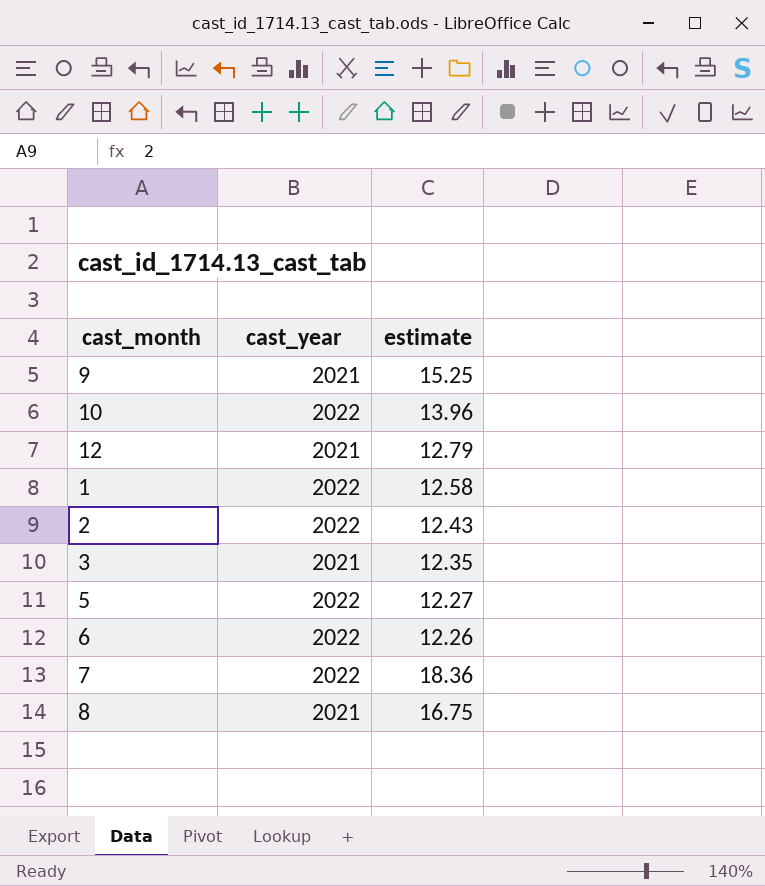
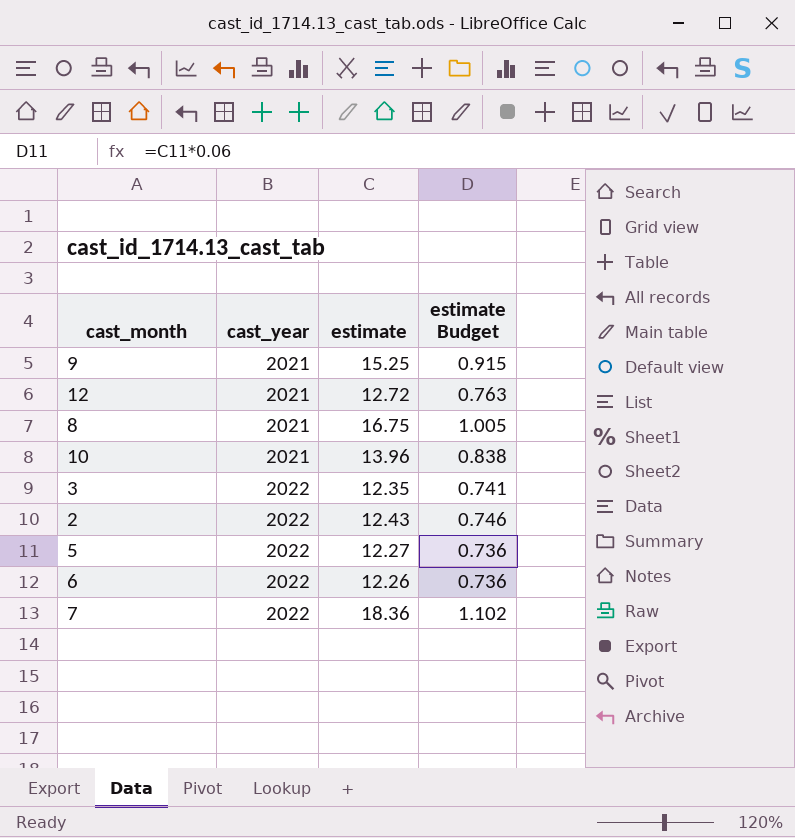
row order: none -> cast_year ascending
column estimate Budget | formula: none -> [estimate] * 0.06
row 1: 2022 | 12.58 -> none
12 | estimate: 12.79 -> 12.72
10 | cast_year: 2022 -> 2021
3 | cast_year: 2021 -> 2022

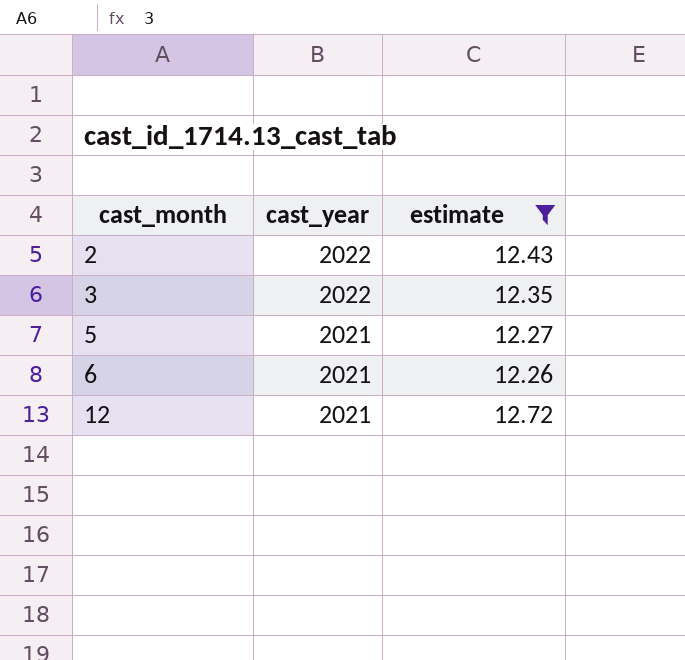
filter: none -> estimate <= 12.72
row order: cast_year ascending -> cast_month ascending
column estimate Budget | formula: [estimate] * 0.06 -> none
5 | cast_year: 2022 -> 2021
6 | cast_year: 2022 -> 2021

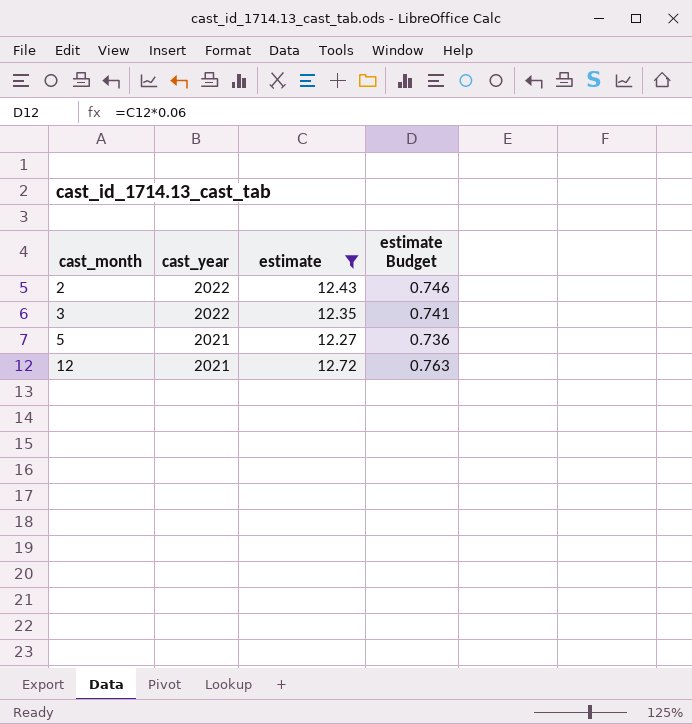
column estimate Budget | formula: none -> [estimate] * 0.06
row 6: 2021 | 12.26 -> none

